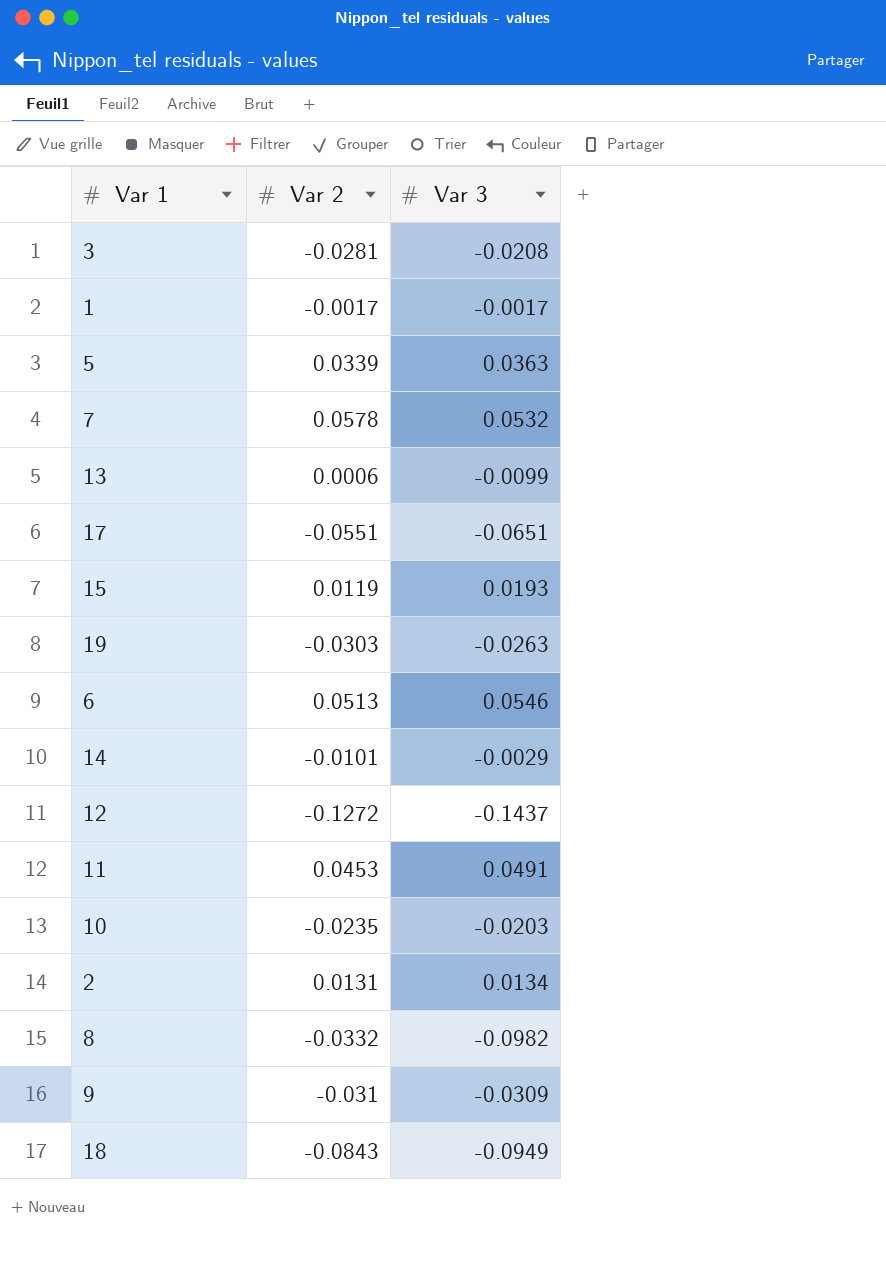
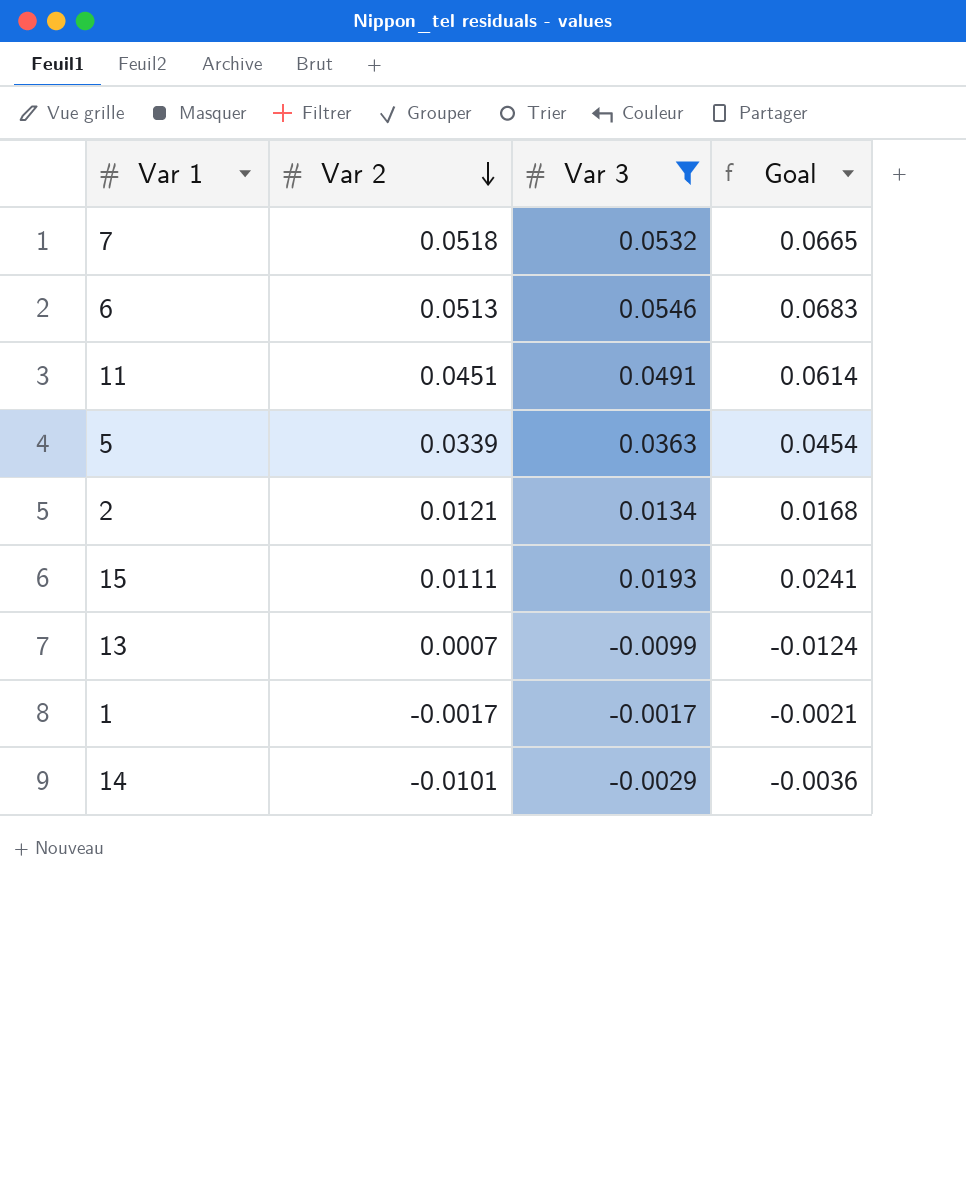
filter: none -> Var 3 >= -0.0099
row order: none -> Var 2 descending
column Goal | formula: none -> [Var 3] * 1.25
7 | Var 2: 0.0578 -> 0.0518
11 | Var 2: 0.0453 -> 0.0451
2 | Var 2: 0.0131 -> 0.0121
15 | Var 2: 0.0119 -> 0.0111
13 | Var 2: 0.0006 -> 0.0007

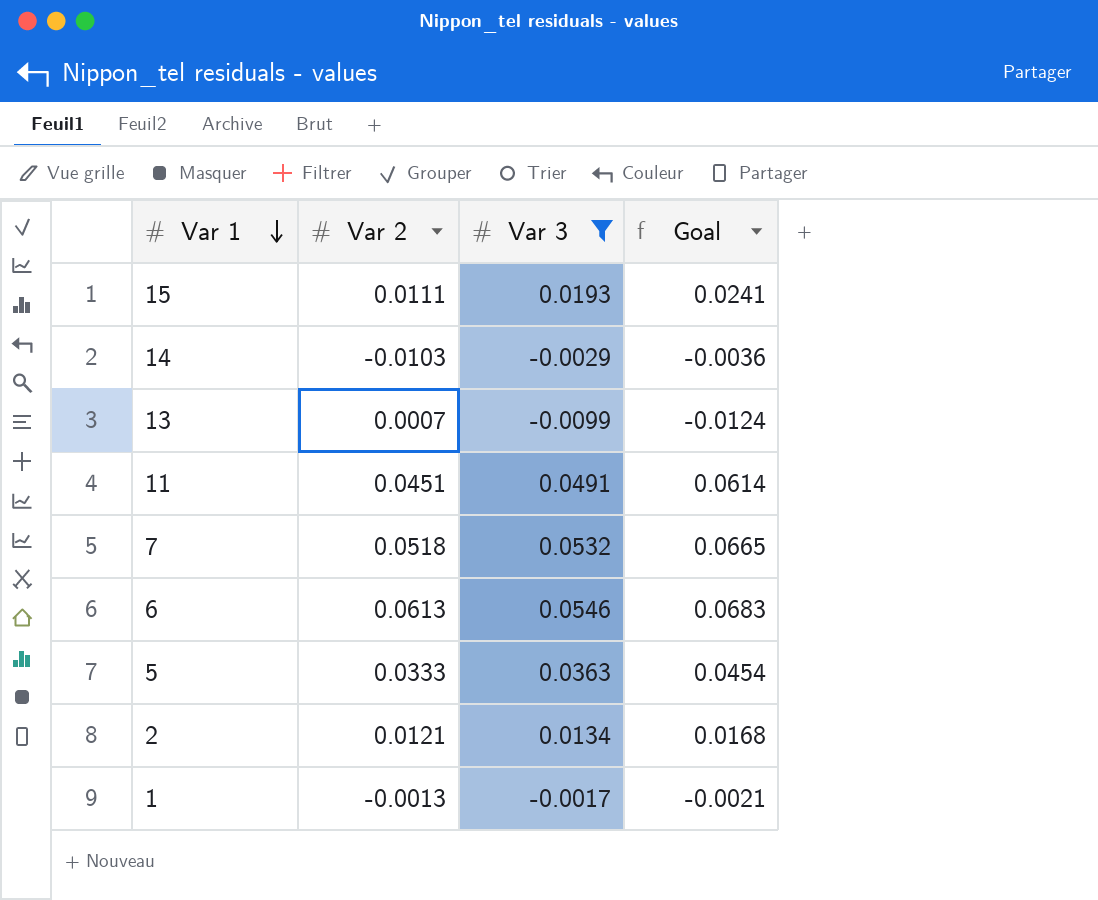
row order: Var 2 descending -> Var 1 descending
14 | Var 2: -0.0101 -> -0.0103
6 | Var 2: 0.0513 -> 0.0613
5 | Var 2: 0.0339 -> 0.0333
1 | Var 2: -0.0017 -> -0.0013

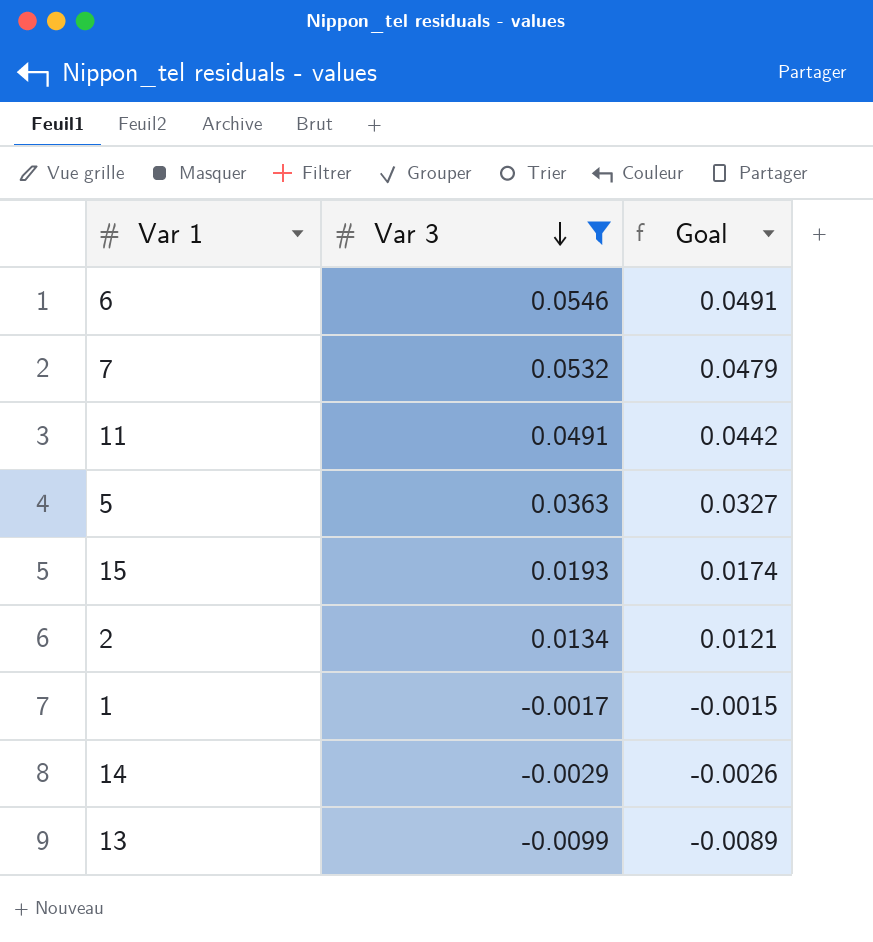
row order: Var 1 descending -> Var 3 descending
column Var 2 | position: 2 -> none
column Goal | formula: [Var 3] * 1.25 -> [Var 3] * 0.9

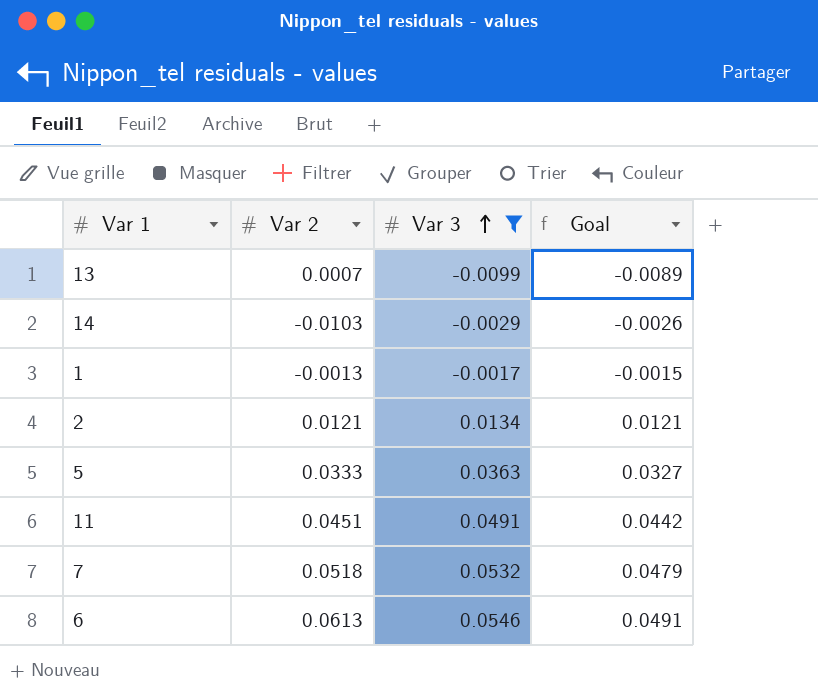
row order: Var 3 descending -> Var 3 ascending
column Var 2 | position: none -> 2
row 15: 0.0193 | 0.0174 -> none

